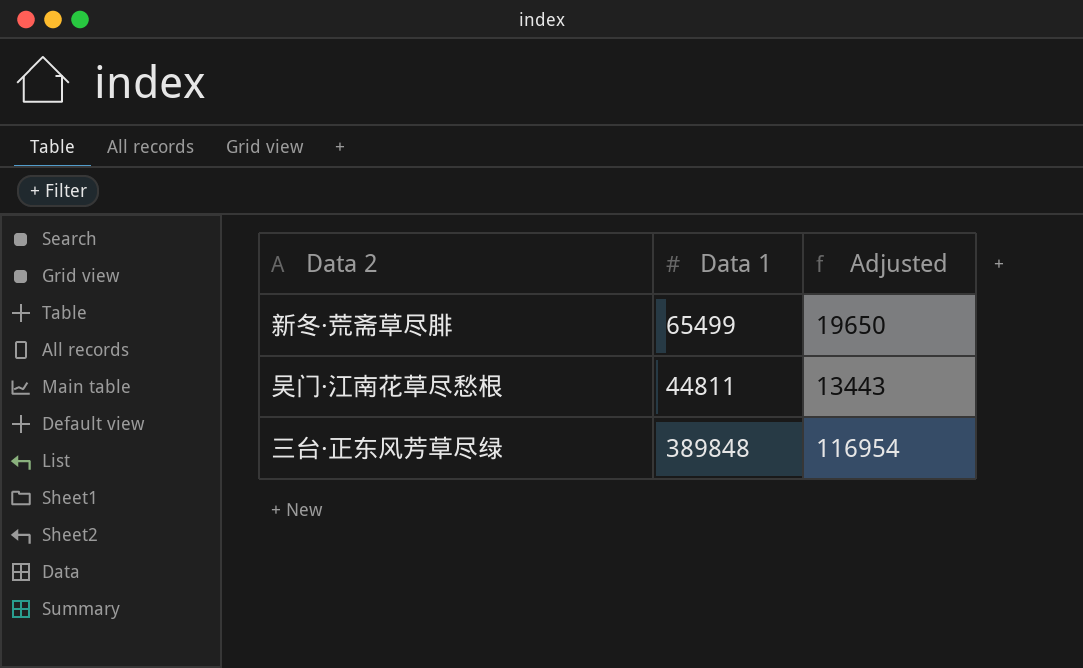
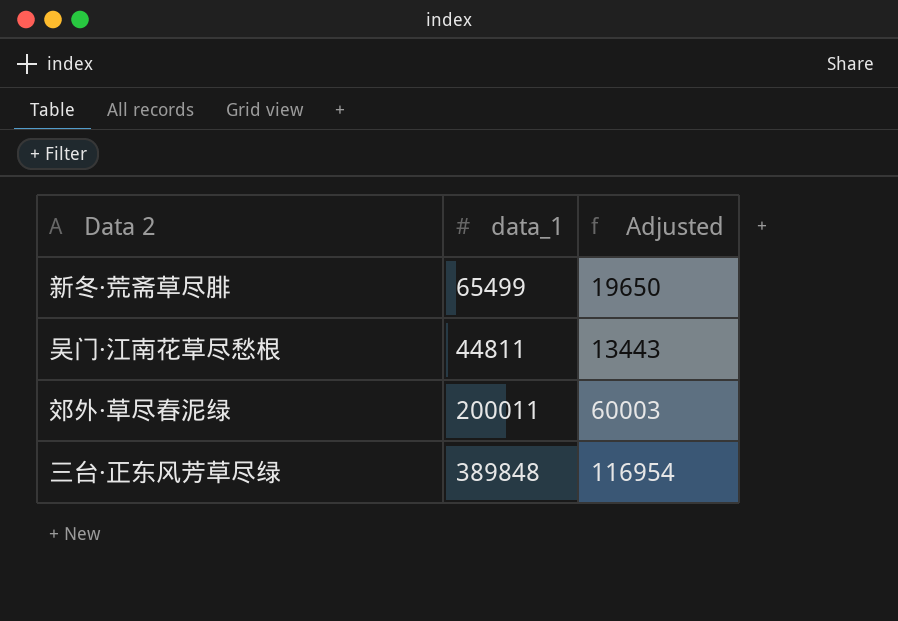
column name: Data 1 -> data_1
row 郊外·草尽春泥绿: none -> 200011 | 60003

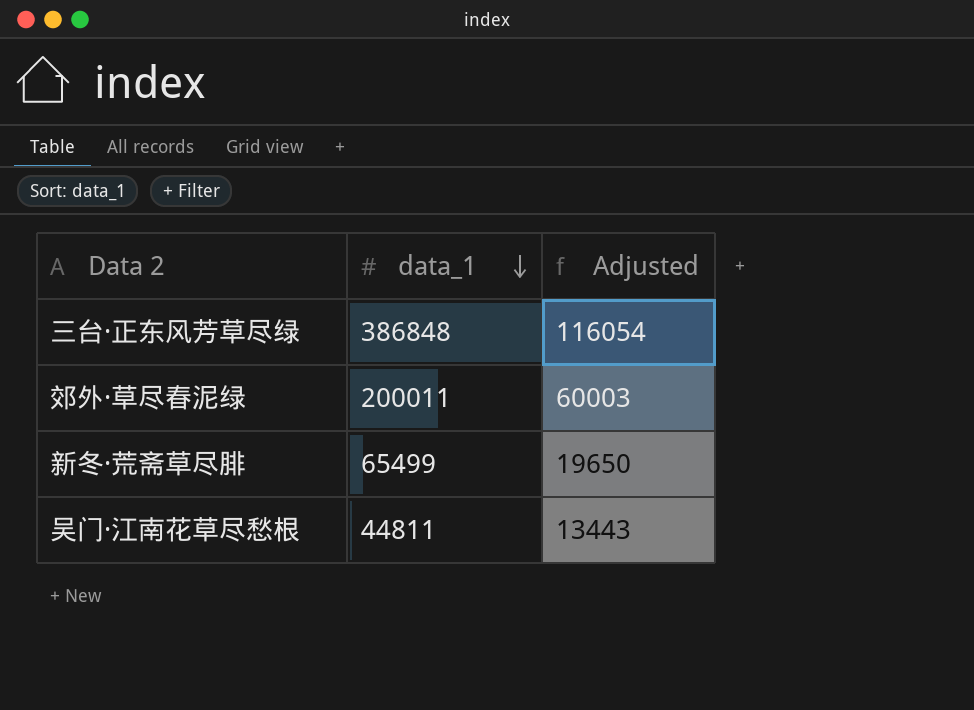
row order: none -> data_1 descending
三台·正东风芳草尽绿 | data_1: 389848 -> 386848
三台·正东风芳草尽绿 | Adjusted: 116954 -> 116054

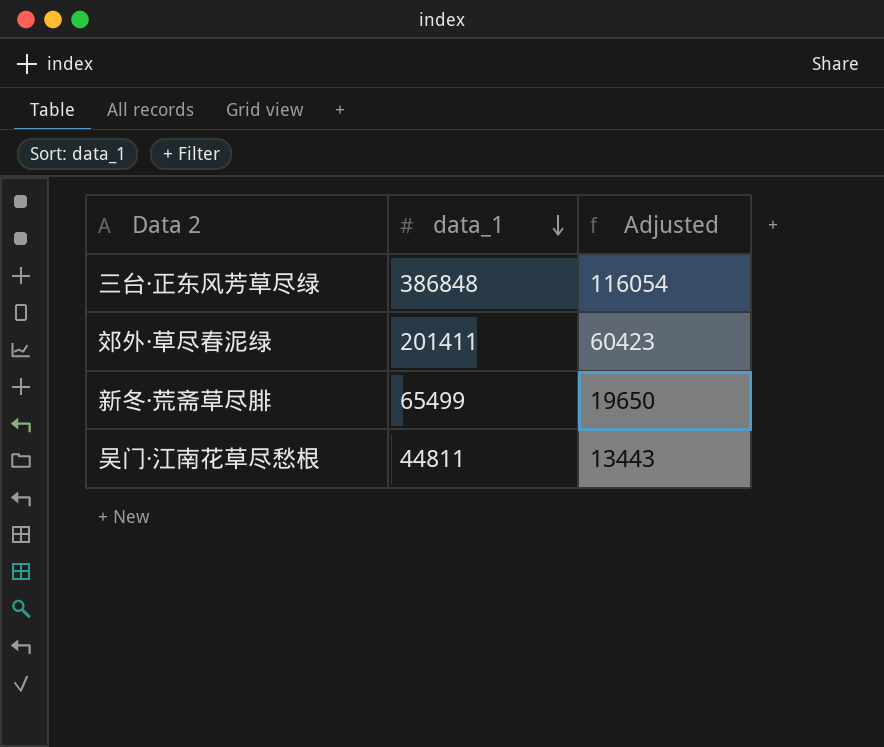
郊外·草尽春泥绿 | data_1: 200011 -> 201411
郊外·草尽春泥绿 | Adjusted: 60003 -> 60423

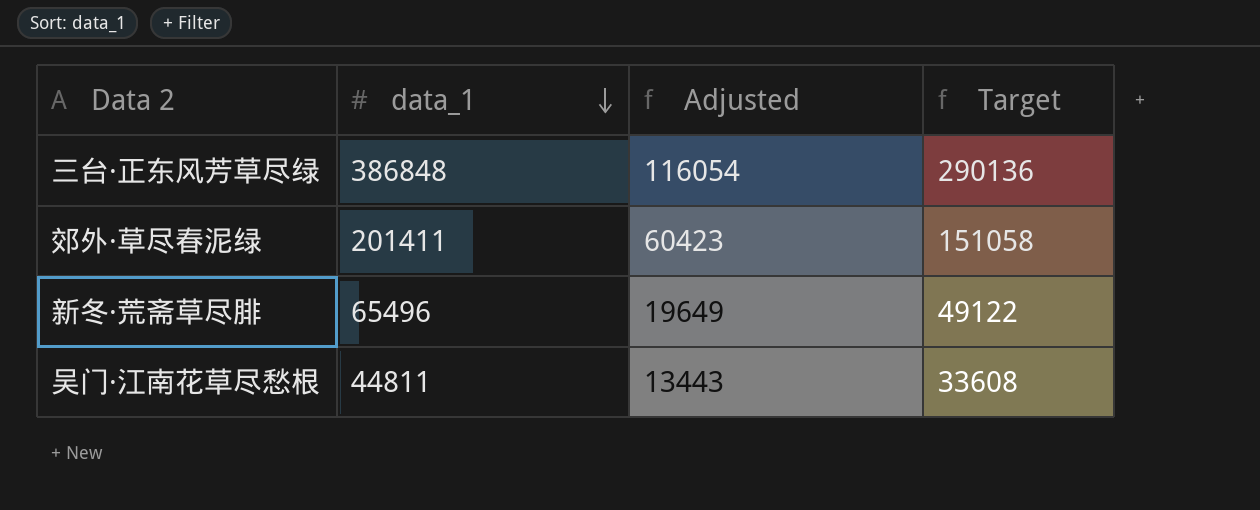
column Target | formula: none -> [data_1] * 0.75
新冬·荒斋草尽腓 | data_1: 65499 -> 65496
新冬·荒斋草尽腓 | Adjusted: 19650 -> 19649

